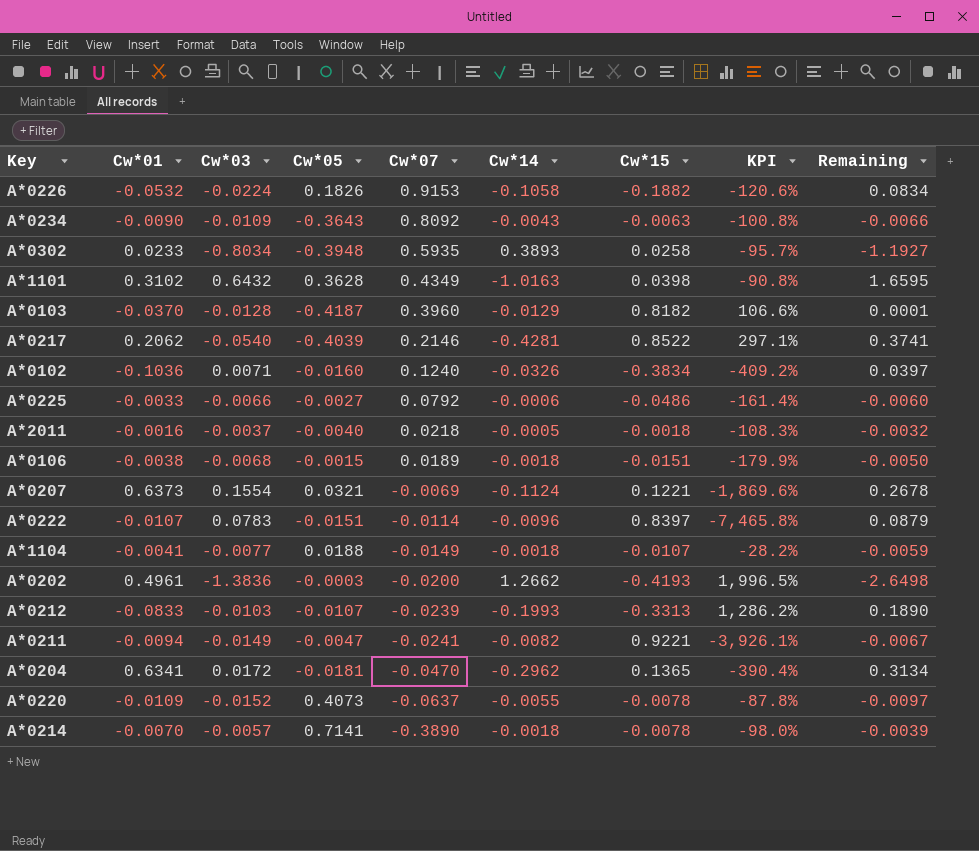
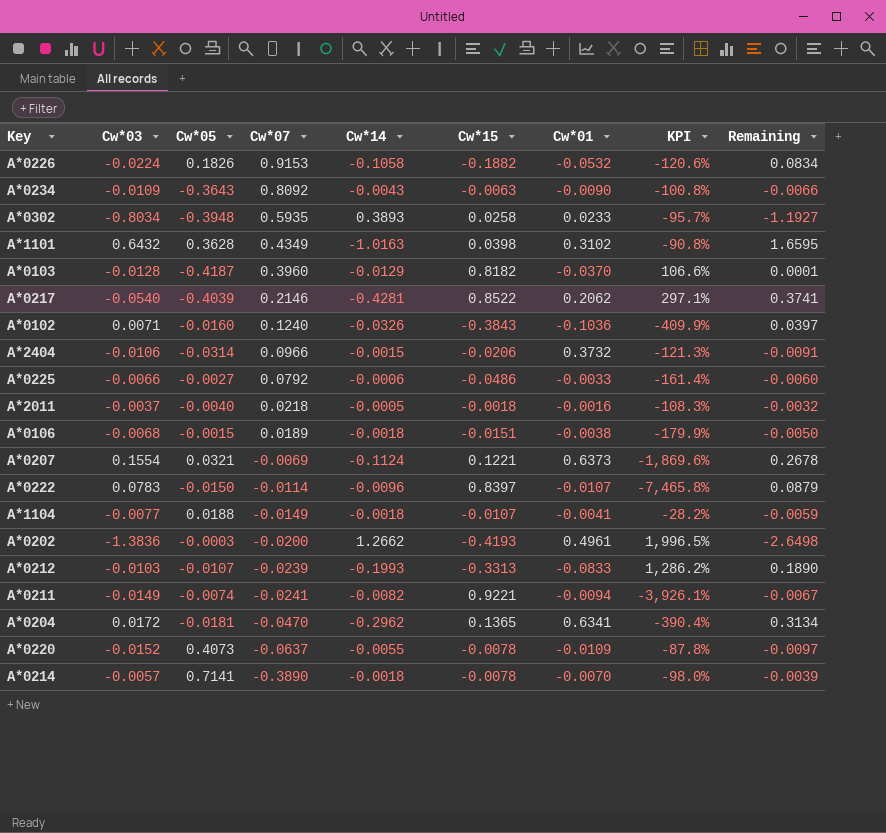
column Cw*01 | position: 2 -> 7
A*0102 | Cw*15: -0.3834 -> -0.3843
A*0102 | KPI: -409.2% -> -409.9%
row A*2404: none -> -0.0106 | -0.0314 | 0.0966 | -0.0015 | -0.0206 | 0.3732 | -121.3% | -0.0091
A*0222 | Cw*05: -0.0151 -> -0.0150
A*0211 | Cw*05: -0.0047 -> -0.0074

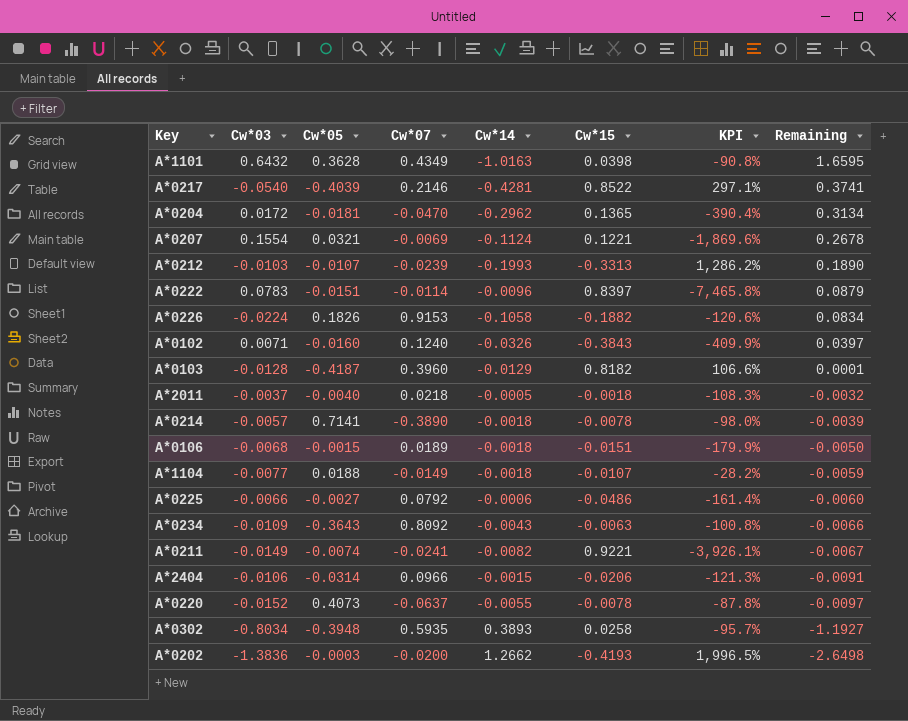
row order: Cw*07 descending -> Remaining descending
column Cw*01 | position: 7 -> none
A*0222 | Cw*05: -0.0150 -> -0.0151

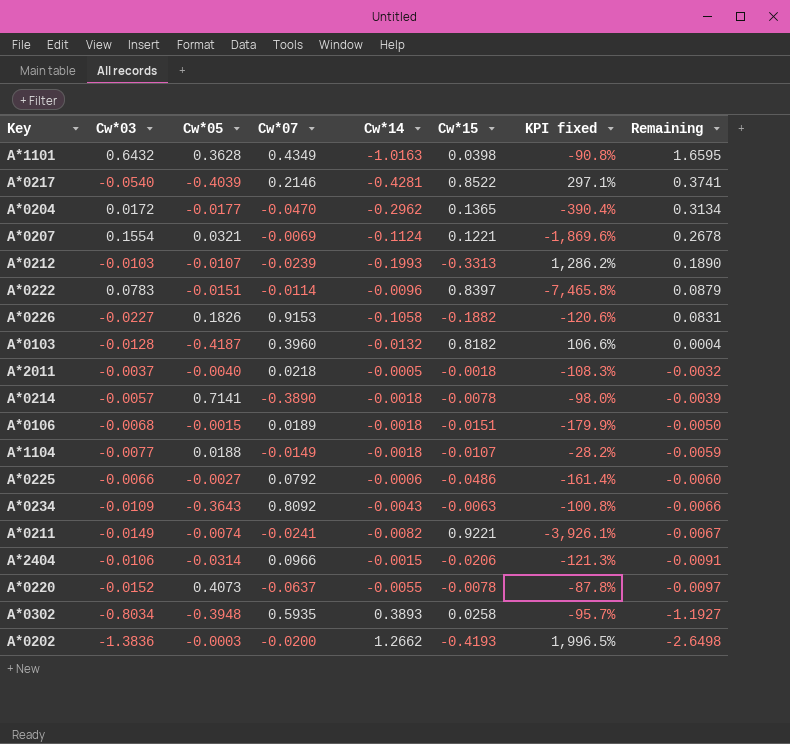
column name: KPI -> KPI fixed
row A*0102: 0.0071 | -0.0160 | 0.1240 | -0.0326 | -0.3843 | -409.9% | 0.0397 -> none
A*0204 | Cw*05: -0.0181 -> -0.0177
A*0226 | Cw*03: -0.0224 -> -0.0227
A*0226 | Remaining: 0.0834 -> 0.0831
A*0103 | Cw*14: -0.0129 -> -0.0132
A*0103 | Remaining: 0.0001 -> 0.0004

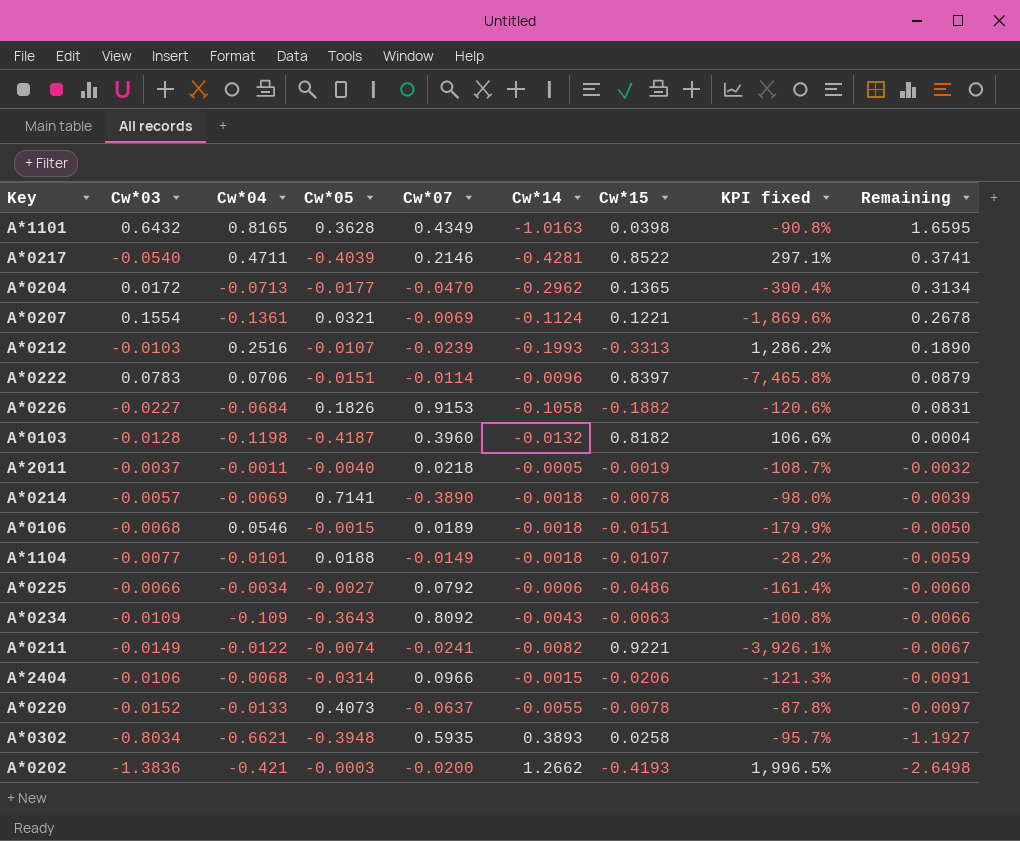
column Cw*04 | position: none -> 3
A*2011 | Cw*15: -0.0018 -> -0.0019
A*2011 | KPI fixed: -108.3% -> -108.7%

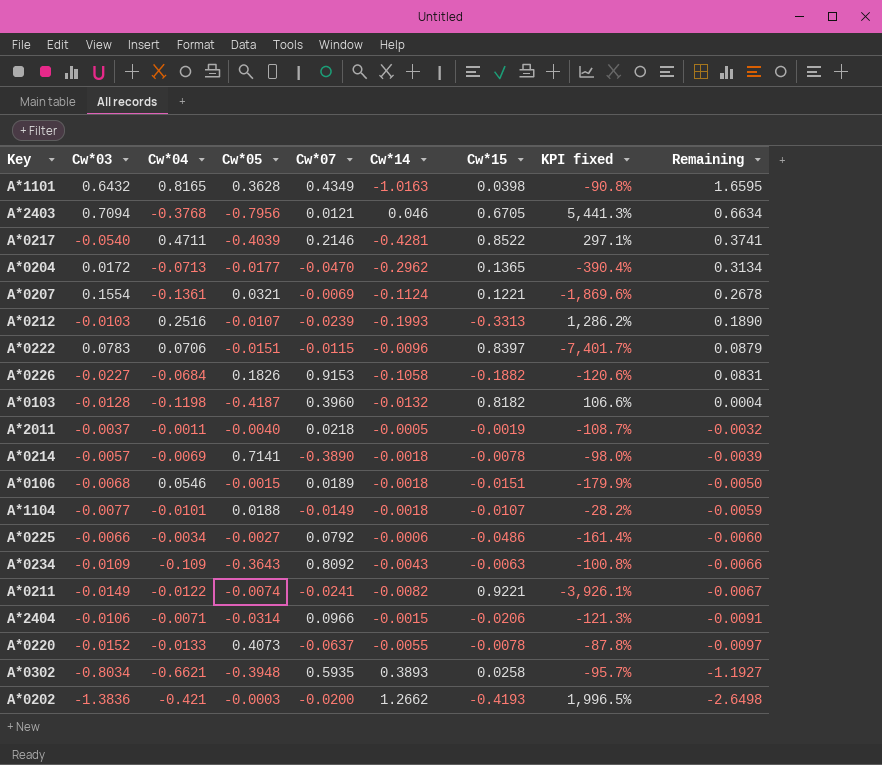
row A*2403: none -> 0.7094 | -0.3768 | -0.7956 | 0.0121 | 0.046 | 0.6705 | 5,441.3% | 0.6634
A*0222 | Cw*07: -0.0114 -> -0.0115
A*0222 | KPI fixed: -7,465.8% -> -7,401.7%
A*2404 | Cw*04: -0.0068 -> -0.0071

